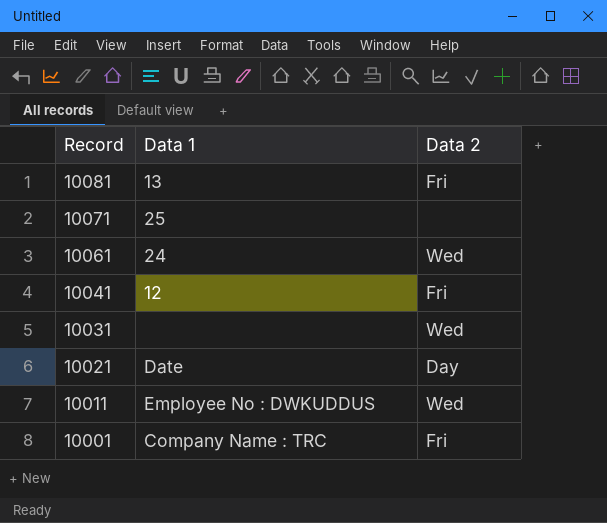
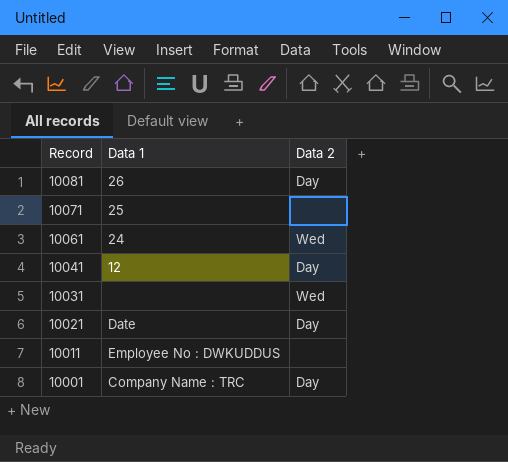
10081 | Data 1: 13 -> 26
10081 | Data 2: Fri -> Day
10041 | Data 2: Fri -> Day
10011 | Data 2: Wed -> none
10001 | Data 2: Fri -> Day

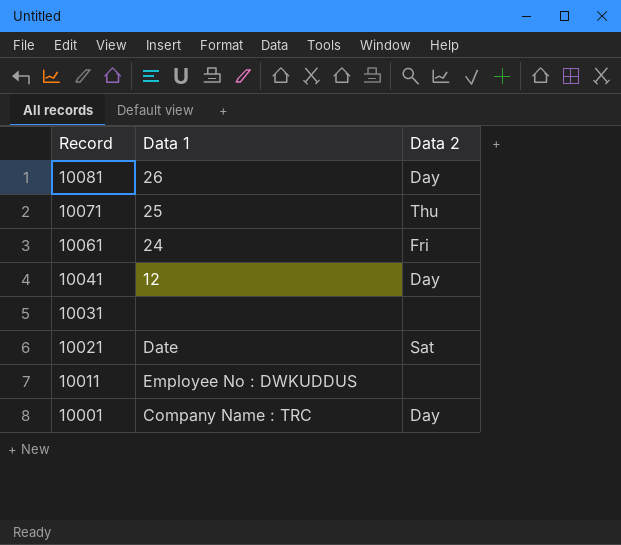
10071 | Data 2: none -> Thu
10061 | Data 2: Wed -> Fri
10031 | Data 2: Wed -> none
10021 | Data 2: Day -> Sat

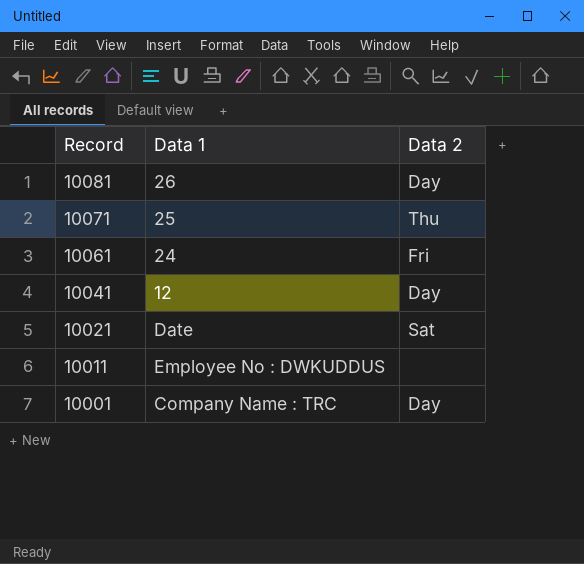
row 10031: none | none -> none

